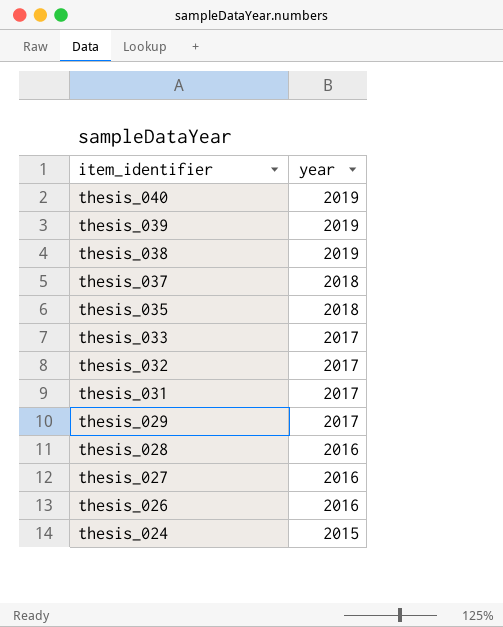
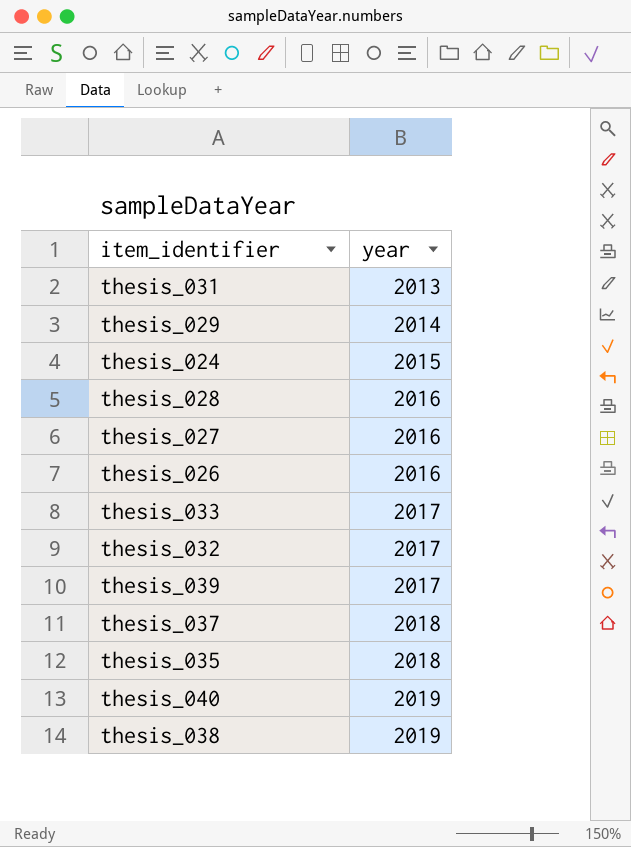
row order: item_identifier descending -> year ascending
thesis_031 | year: 2017 -> 2013
thesis_029 | year: 2017 -> 2014
thesis_039 | year: 2019 -> 2017

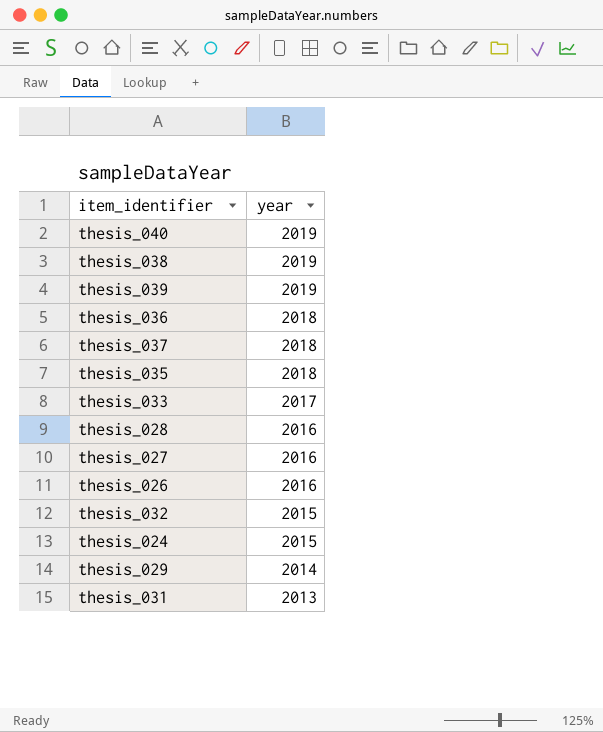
row order: year ascending -> year descending
thesis_039 | year: 2017 -> 2019
row thesis_036: none -> 2018
thesis_032 | year: 2017 -> 2015

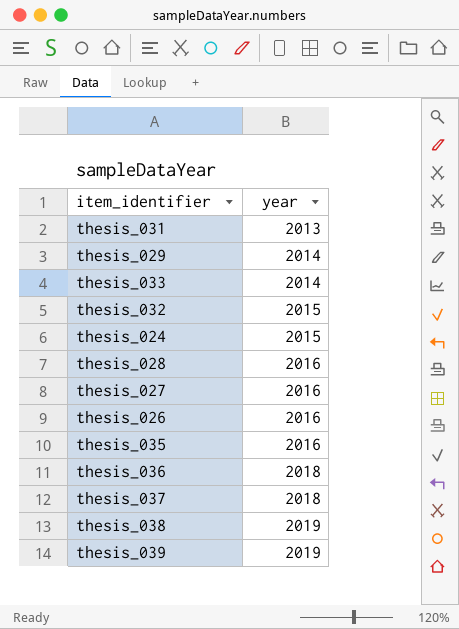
row order: year descending -> year ascending
row thesis_040: 2019 -> none
thesis_033 | year: 2017 -> 2014
thesis_035 | year: 2018 -> 2016

